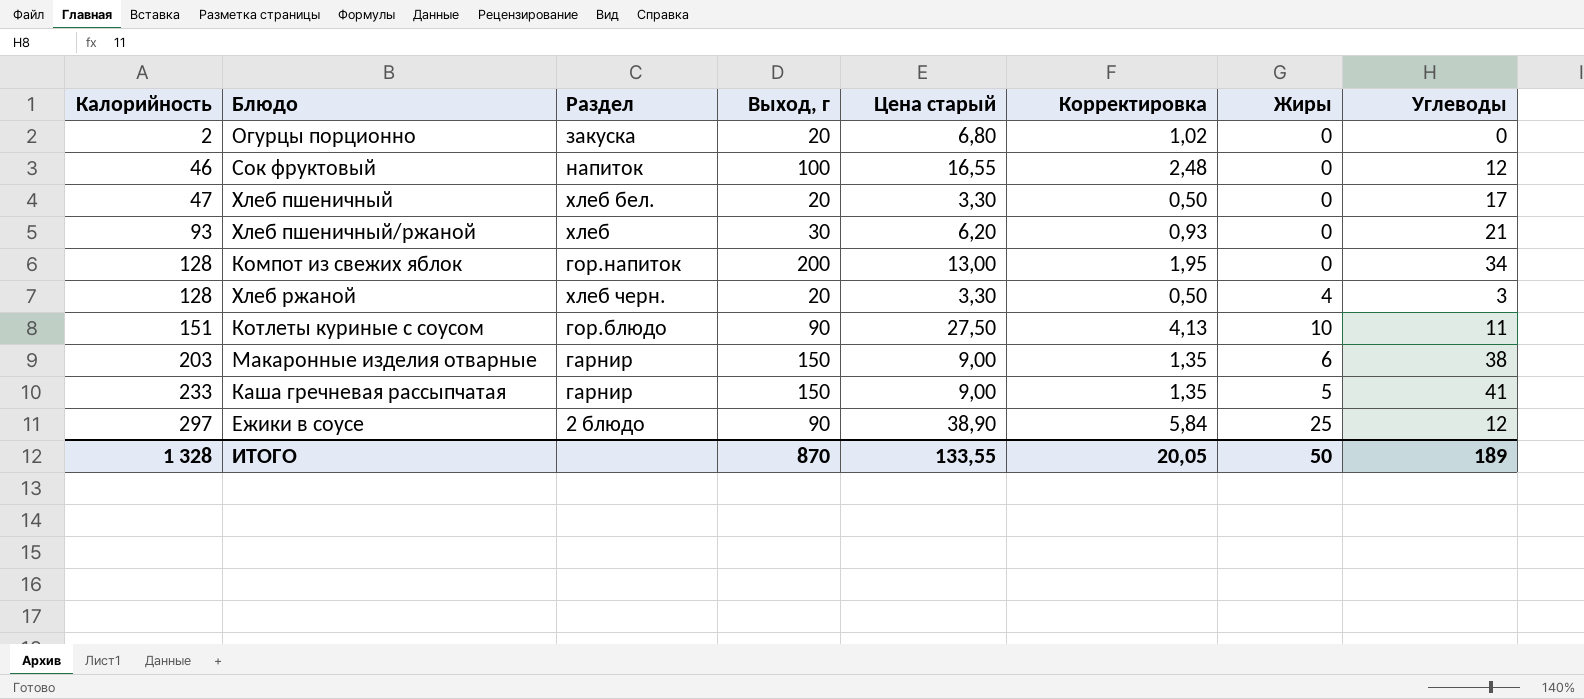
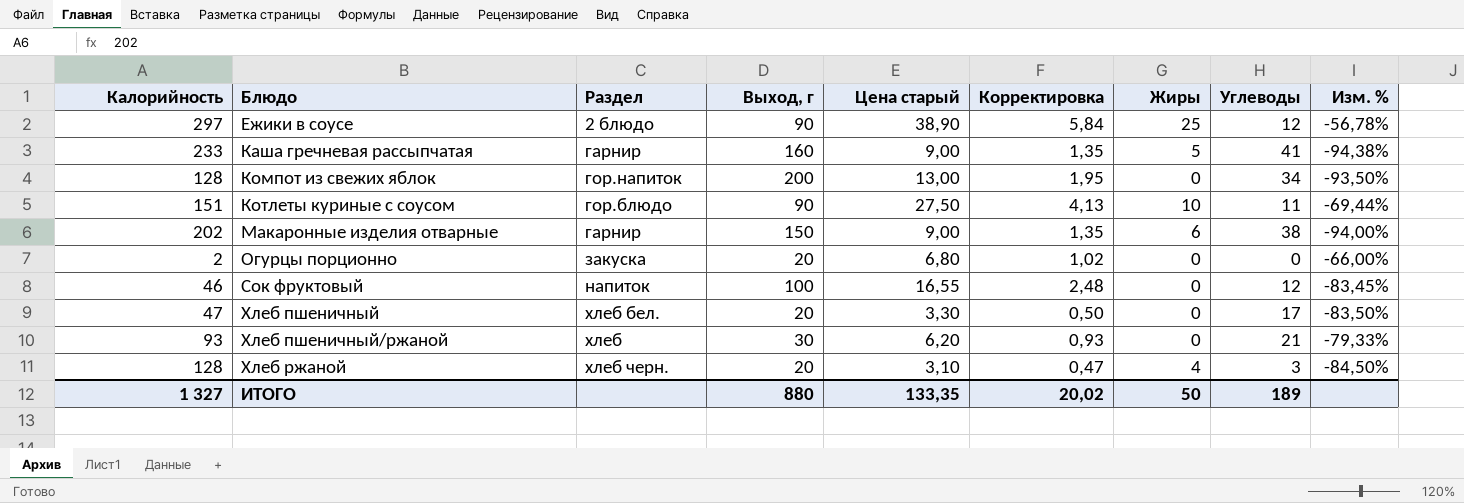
row order: Калорийность ascending -> Блюдо ascending
column Изм. % | formula: none -> ([Цена старый] - [Выход, г]) / [Выход, г]
Каша гречневая рассыпчатая | Выход, г: 150 -> 160
Макаронные изделия отварные | Калорийность: 203 -> 202
Хлеб ржаной | Цена старый: 3,30 -> 3,10
Хлеб ржаной | Корректировка: 0,50 -> 0,47
ИТОГО | Калорийность: 1 328 -> 1 327
ИТОГО | Выход, г: 870 -> 880
ИТОГО | Цена старый: 133,55 -> 133,35
ИТОГО | Корректировка: 20,05 -> 20,02

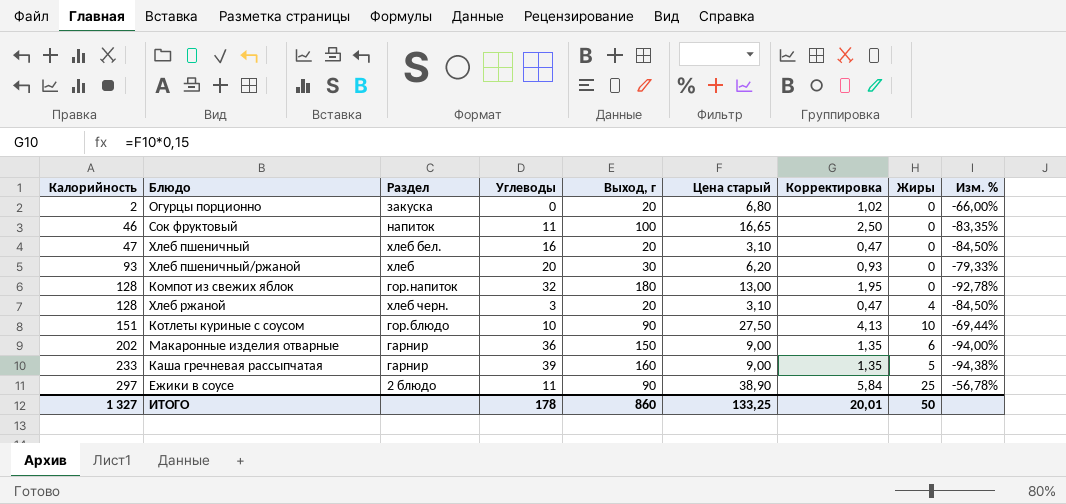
row order: Блюдо ascending -> Калорийность ascending
column Углеводы | position: 8 -> 4
Сок фруктовый | Углеводы: 12 -> 11
Сок фруктовый | Цена старый: 16,55 -> 16,65
Сок фруктовый | Корректировка: 2,48 -> 2,50
Сок фруктовый | Изм. %: -83,45% -> -83,35%
Хлеб пшеничный | Углеводы: 17 -> 16
Хлеб пшеничный | Цена старый: 3,30 -> 3,10
Хлеб пшеничный | Корректировка: 0,50 -> 0,47
Хлеб пшеничный | Изм. %: -83,50% -> -84,50%
Хлеб пшеничный/ржаной | Углеводы: 21 -> 20
Компот из свежих яблок | Углеводы: 34 -> 32
Компот из свежих яблок | Выход, г: 200 -> 180
Компот из свежих яблок | Изм. %: -93,50% -> -92,78%
Котлеты куриные с соусом | Углеводы: 11 -> 10
Макаронные изделия отварные | Углеводы: 38 -> 36
Каша гречневая рассыпчатая | Углеводы: 41 -> 39
Ежики в соусе | Углеводы: 12 -> 11
ИТОГО | Углеводы: 189 -> 178
ИТОГО | Выход, г: 880 -> 860
ИТОГО | Цена старый: 133,35 -> 133,25
ИТОГО | Корректировка: 20,02 -> 20,01

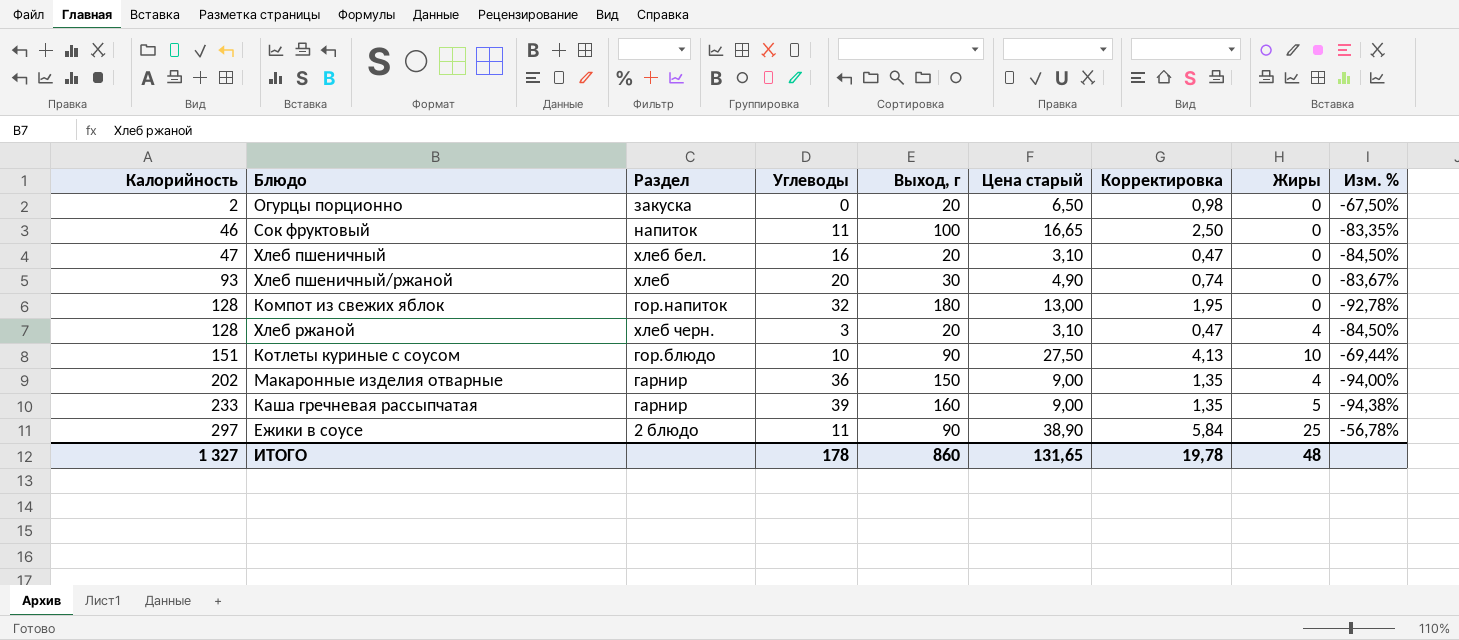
Огурцы порционно | Цена старый: 6,80 -> 6,50
Огурцы порционно | Корректировка: 1,02 -> 0,98
Огурцы порционно | Изм. %: -66,00% -> -67,50%
Хлеб пшеничный/ржаной | Цена старый: 6,20 -> 4,90
Хлеб пшеничный/ржаной | Корректировка: 0,93 -> 0,74
Хлеб пшеничный/ржаной | Изм. %: -79,33% -> -83,67%
Макаронные изделия отварные | Жиры: 6 -> 4
ИТОГО | Цена старый: 133,25 -> 131,65
ИТОГО | Корректировка: 20,01 -> 19,78
ИТОГО | Жиры: 50 -> 48

